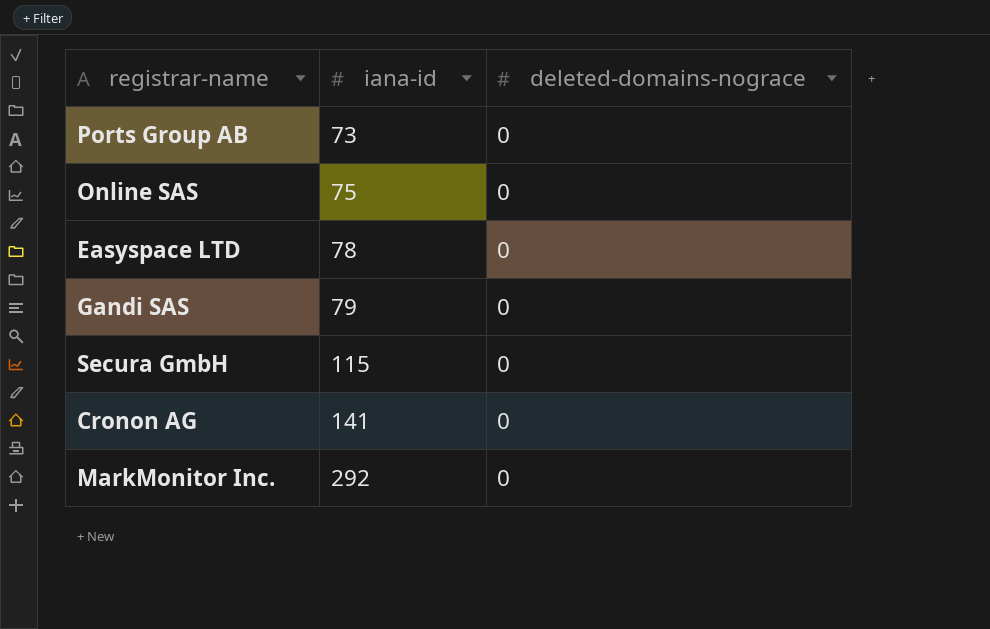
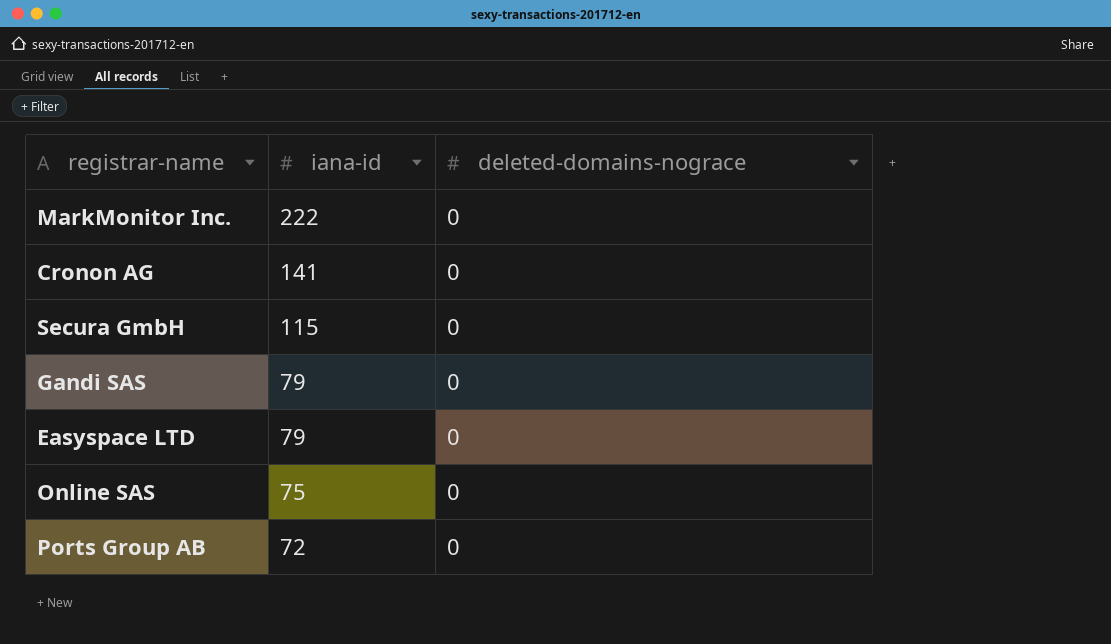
row order: iana-id ascending -> iana-id descending
MarkMonitor Inc. | iana-id: 292 -> 222
Easyspace LTD | iana-id: 78 -> 79
Ports Group AB | iana-id: 73 -> 72

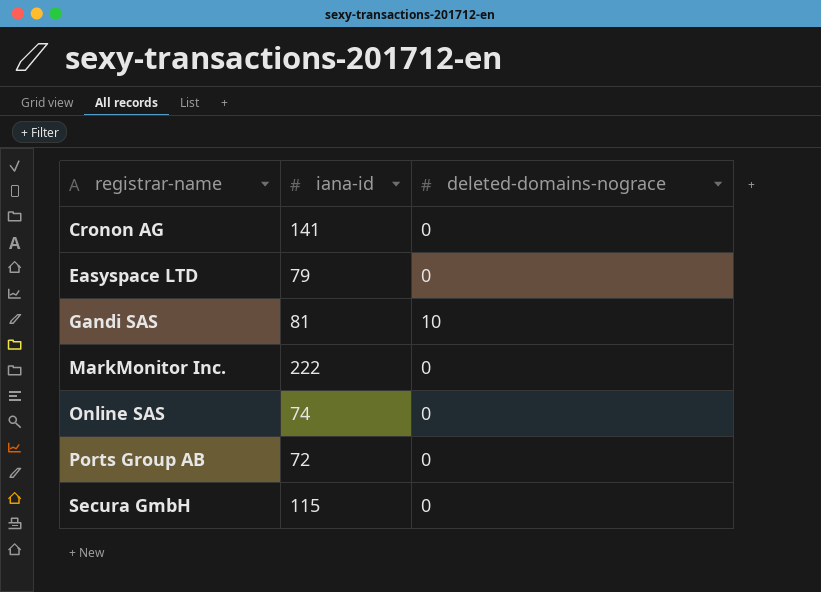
row order: iana-id descending -> registrar-name ascending
Gandi SAS | iana-id: 79 -> 81
Gandi SAS | deleted-domains-nograce: 0 -> 10
Online SAS | iana-id: 75 -> 74

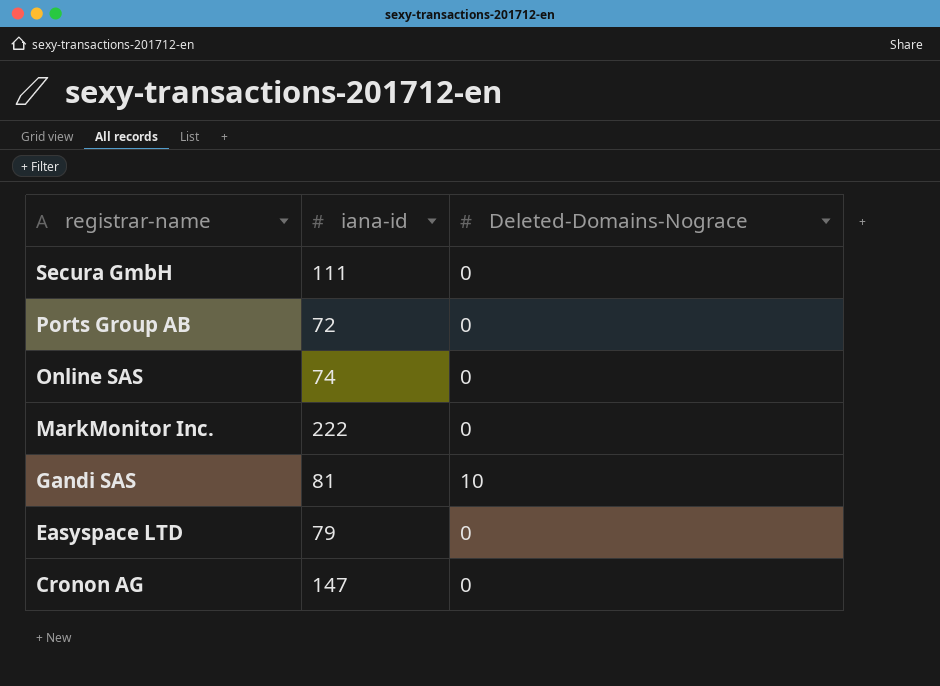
row order: registrar-name ascending -> registrar-name descending
column name: deleted-domains-nograce -> Deleted-Domains-Nograce
Secura GmbH | iana-id: 115 -> 111
Cronon AG | iana-id: 141 -> 147

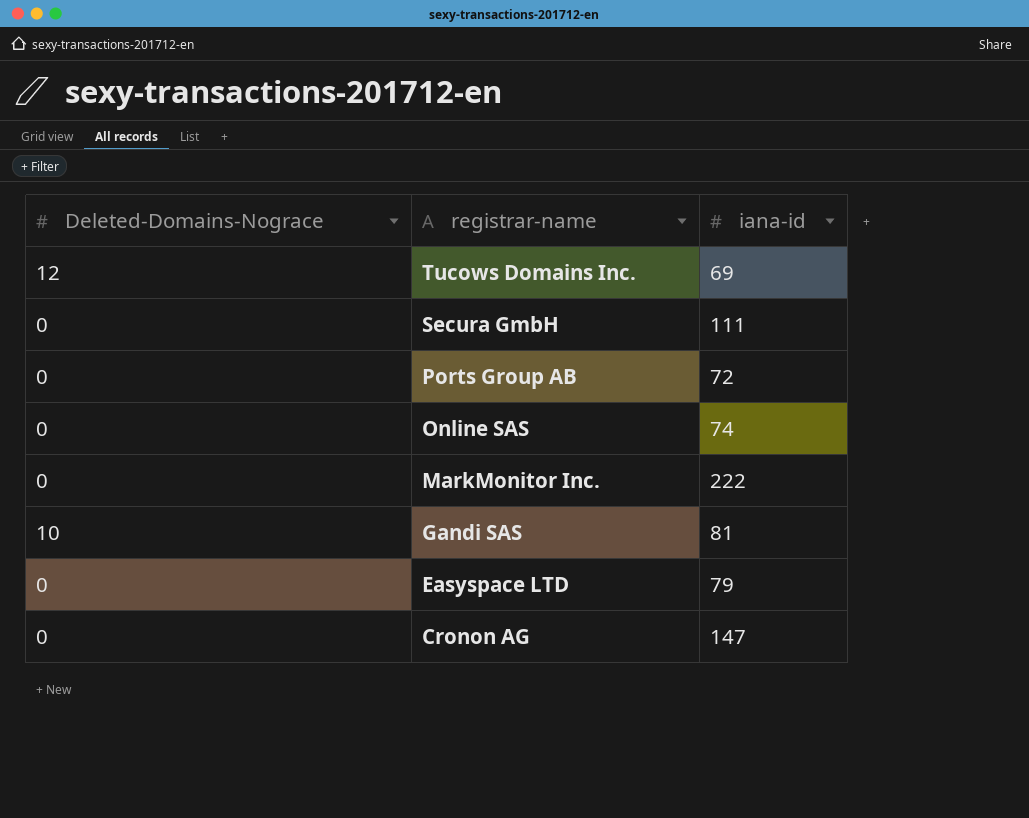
column Deleted-Domains-Nograce | position: 3 -> 1
row Tucows Domains Inc.: none -> 12 | 69

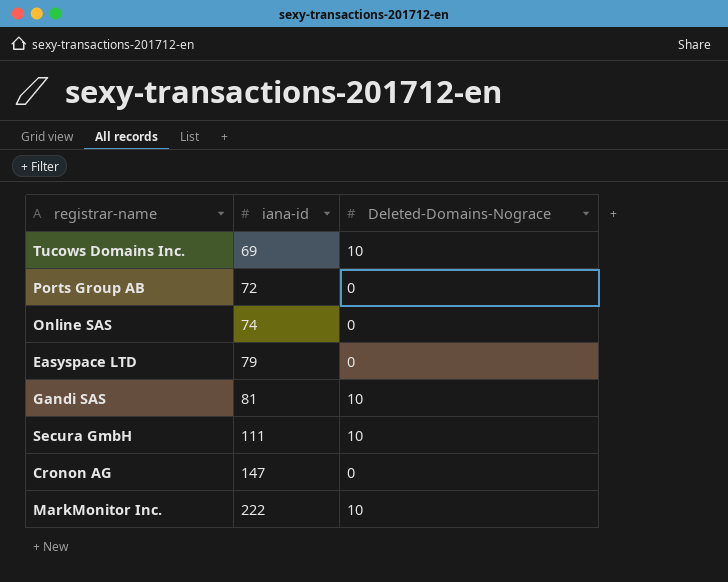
row order: registrar-name descending -> iana-id ascending
column Deleted-Domains-Nograce | position: 1 -> 3
Tucows Domains Inc. | Deleted-Domains-Nograce: 12 -> 10
Secura GmbH | Deleted-Domains-Nograce: 0 -> 10
MarkMonitor Inc. | Deleted-Domains-Nograce: 0 -> 10

